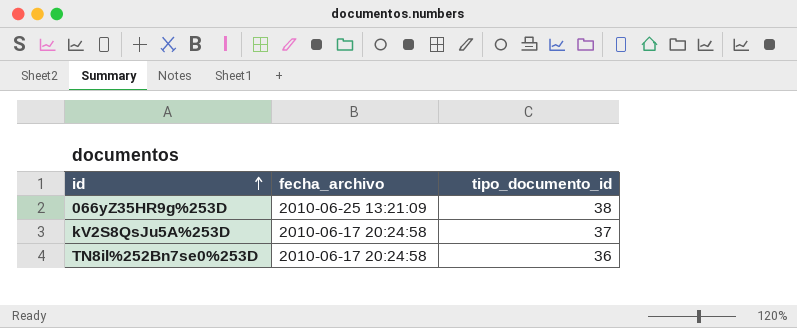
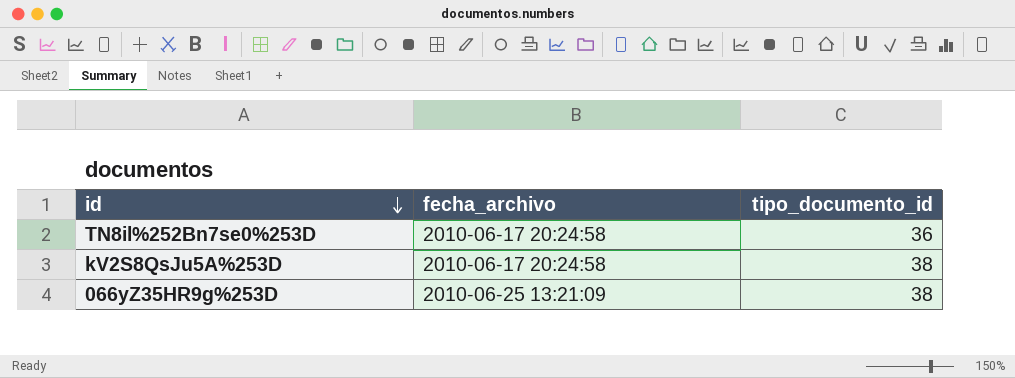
row order: id ascending -> id descending
kV2S8QsJu5A%253D | tipo_documento_id: 37 -> 38

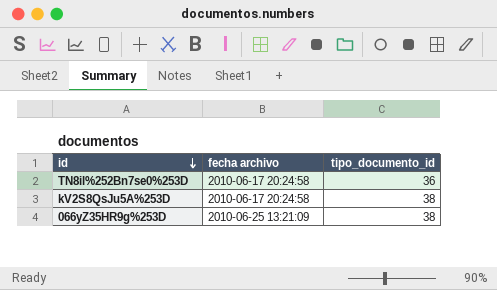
column name: fecha_archivo -> fecha archivo

